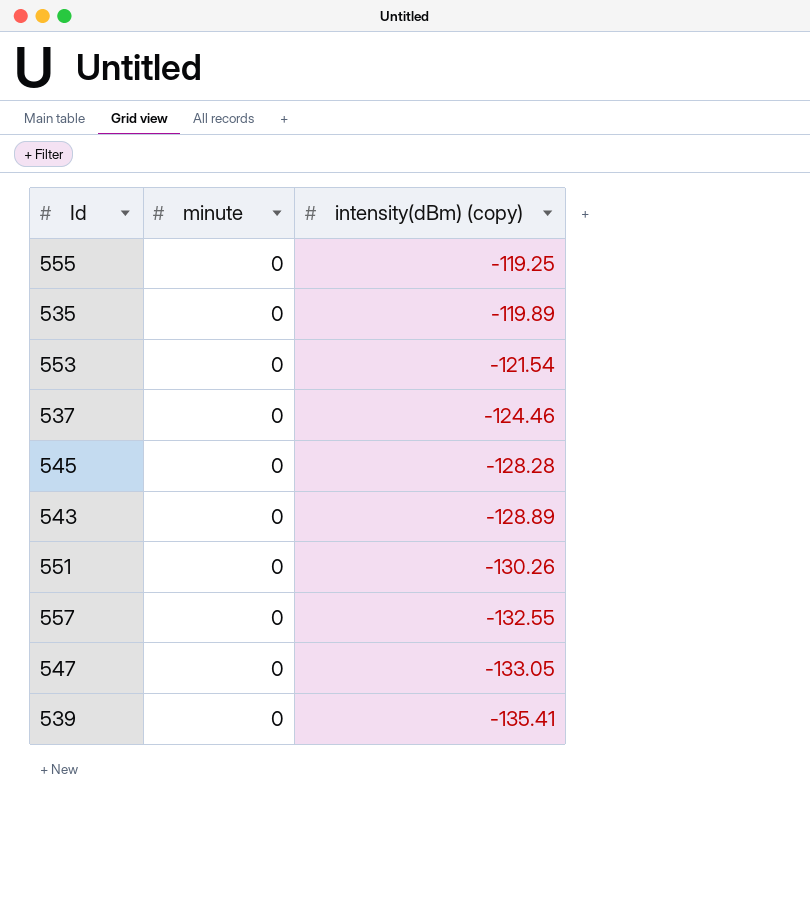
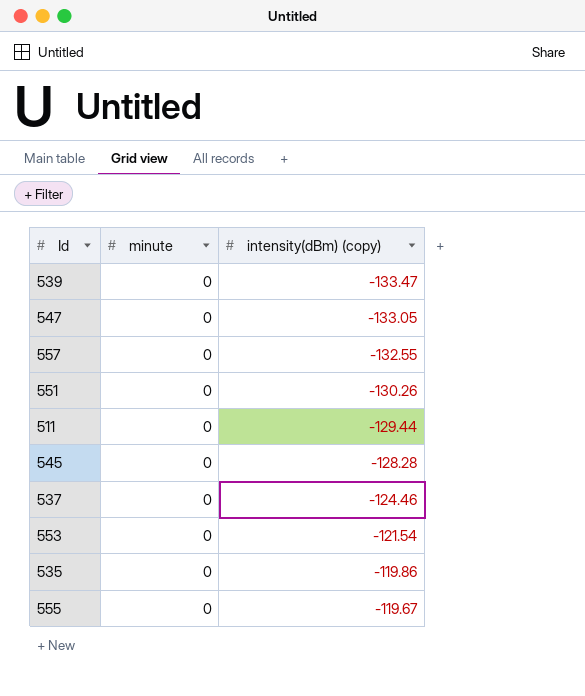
row order: intensity(dBm) (copy) descending -> intensity(dBm) (copy) ascending
row 543: 0 | -128.89 -> none
539 | intensity(dBm) (copy): -135.41 -> -133.47
row 511: none -> 0 | -129.44
535 | intensity(dBm) (copy): -119.89 -> -119.86
555 | intensity(dBm) (copy): -119.25 -> -119.67

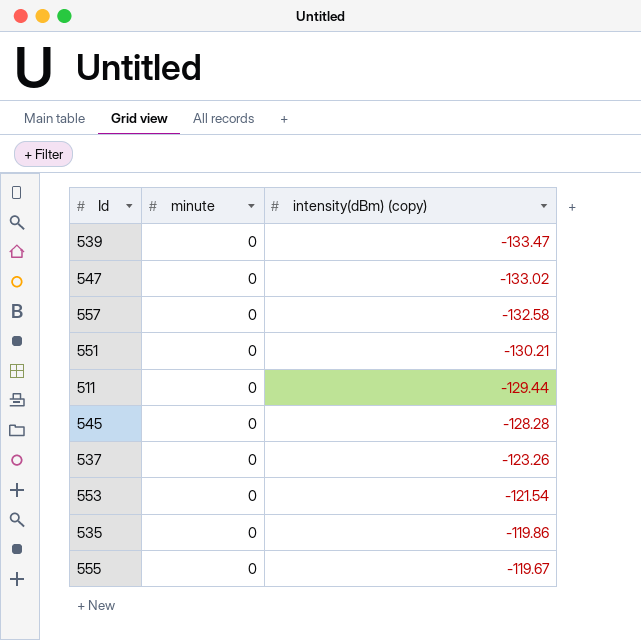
547 | intensity(dBm) (copy): -133.05 -> -133.02
557 | intensity(dBm) (copy): -132.55 -> -132.58
551 | intensity(dBm) (copy): -130.26 -> -130.21
537 | intensity(dBm) (copy): -124.46 -> -123.26

